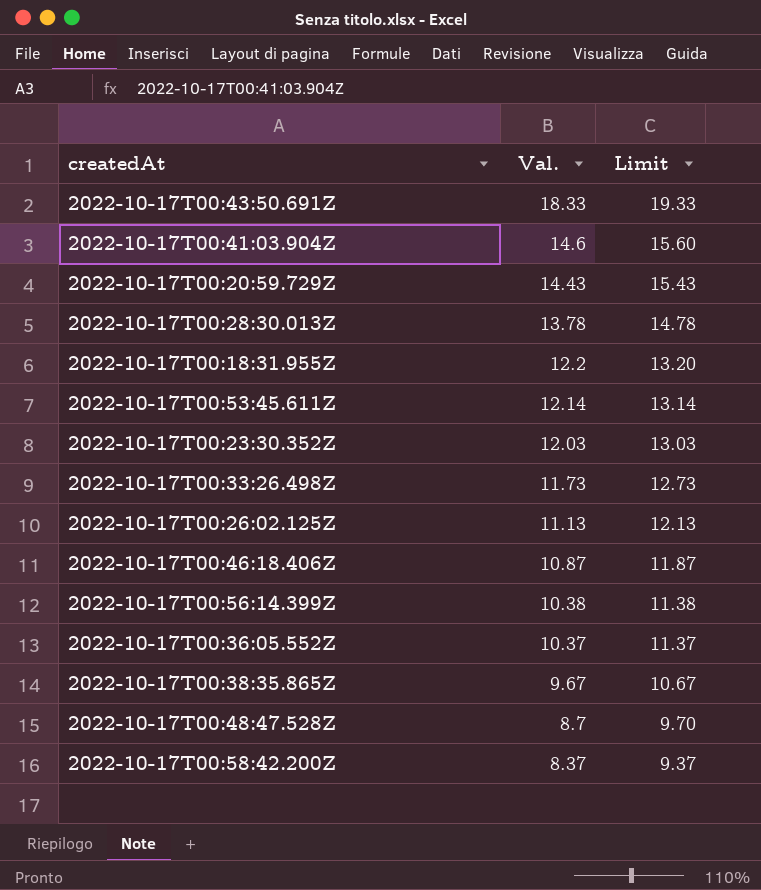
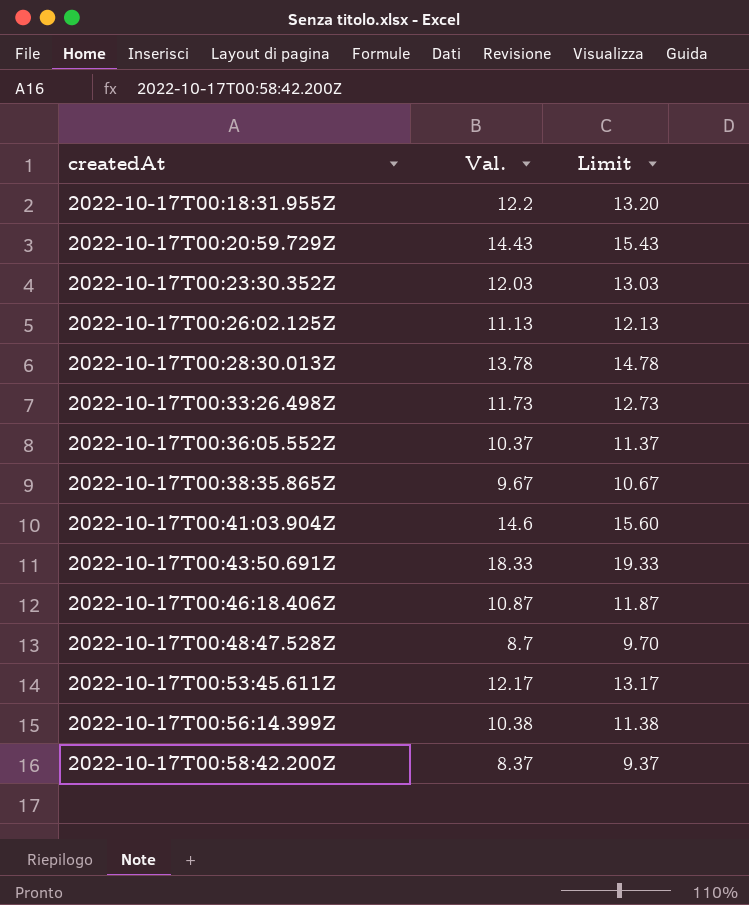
row order: Val. descending -> createdAt ascending
2022-10-17T00:53:45.611Z | Val.: 12.14 -> 12.17
2022-10-17T00:53:45.611Z | Limit: 13.14 -> 13.17

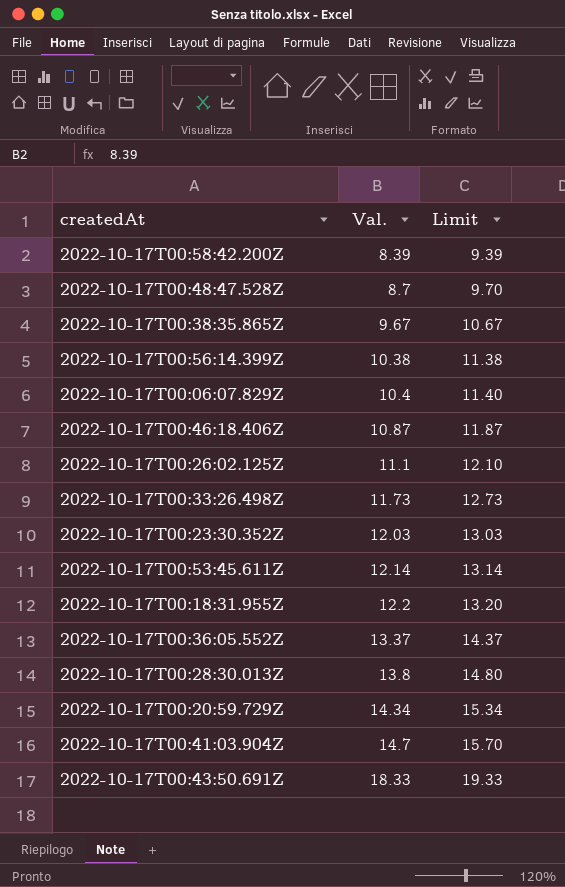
row order: createdAt ascending -> Val. ascending
2022-10-17T00:58:42.200Z | Val.: 8.37 -> 8.39
2022-10-17T00:58:42.200Z | Limit: 9.37 -> 9.39
row 2022-10-17T00:06:07.829Z: none -> 10.4 | 11.40
2022-10-17T00:26:02.125Z | Val.: 11.13 -> 11.1
2022-10-17T00:26:02.125Z | Limit: 12.13 -> 12.10
2022-10-17T00:53:45.611Z | Val.: 12.17 -> 12.14
2022-10-17T00:53:45.611Z | Limit: 13.17 -> 13.14
2022-10-17T00:36:05.552Z | Val.: 10.37 -> 13.37
2022-10-17T00:36:05.552Z | Limit: 11.37 -> 14.37
2022-10-17T00:28:30.013Z | Val.: 13.78 -> 13.8
2022-10-17T00:28:30.013Z | Limit: 14.78 -> 14.80
2022-10-17T00:20:59.729Z | Val.: 14.43 -> 14.34
2022-10-17T00:20:59.729Z | Limit: 15.43 -> 15.34
2022-10-17T00:41:03.904Z | Val.: 14.6 -> 14.7
2022-10-17T00:41:03.904Z | Limit: 15.60 -> 15.70

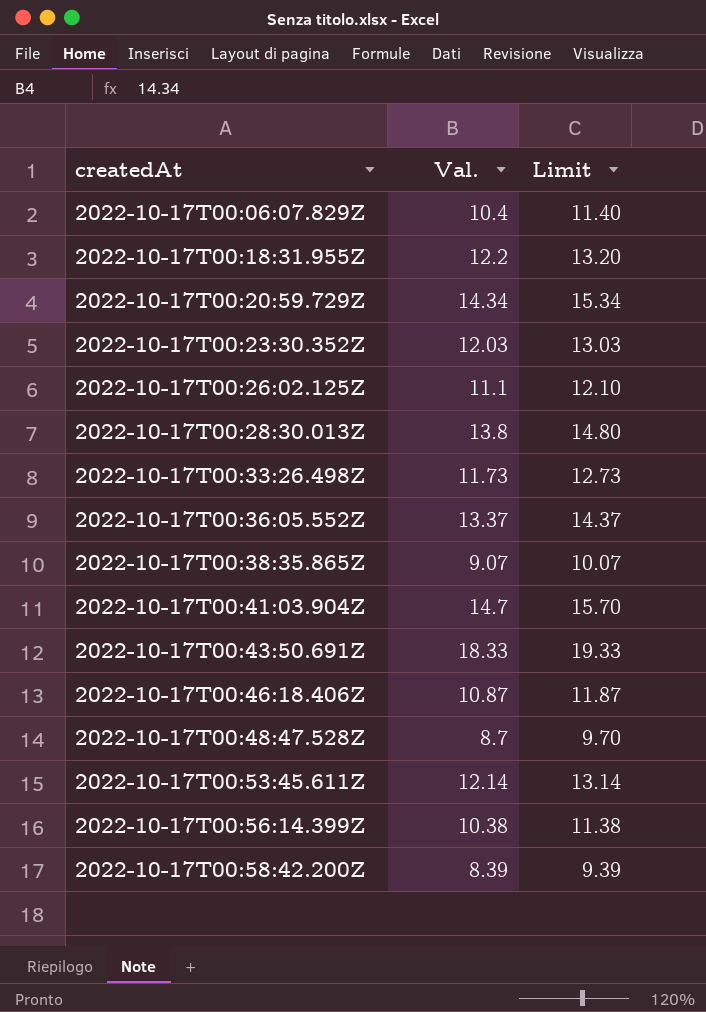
row order: Val. ascending -> createdAt ascending
2022-10-17T00:38:35.865Z | Val.: 9.67 -> 9.07
2022-10-17T00:38:35.865Z | Limit: 10.67 -> 10.07

